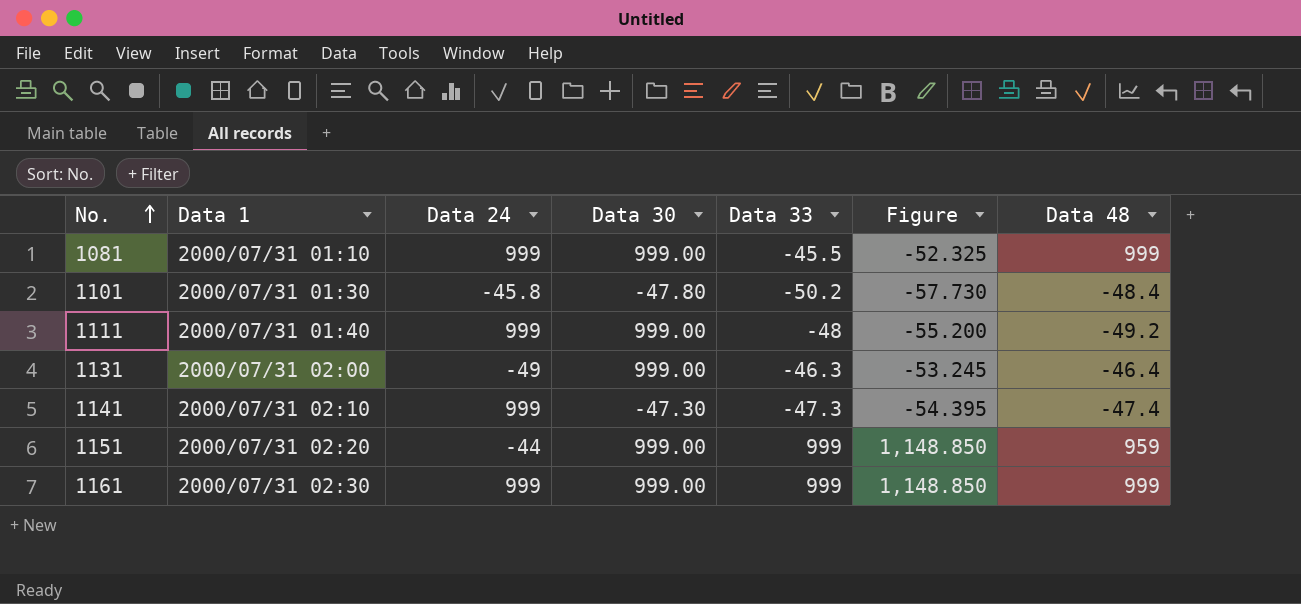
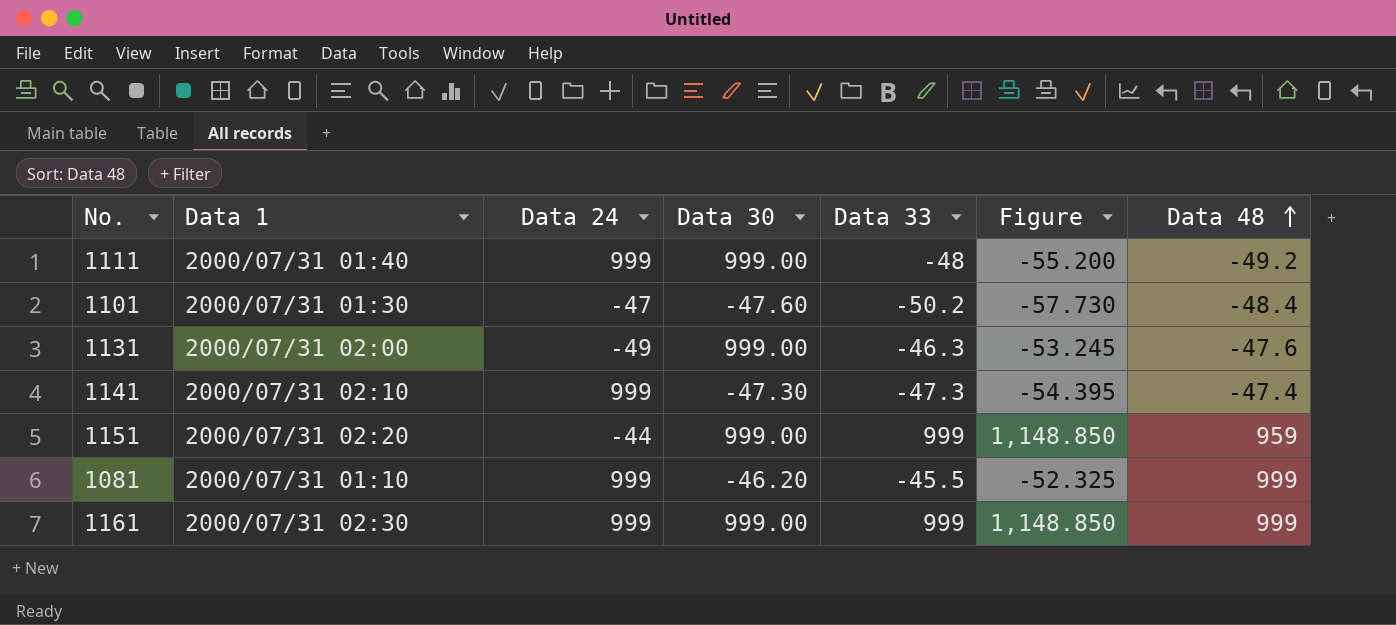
row order: No. ascending -> Data 48 ascending
1101 | Data 24: -45.8 -> -47
1101 | Data 30: -47.80 -> -47.60
1131 | Data 48: -46.4 -> -47.6
1081 | Data 30: 999.00 -> -46.20

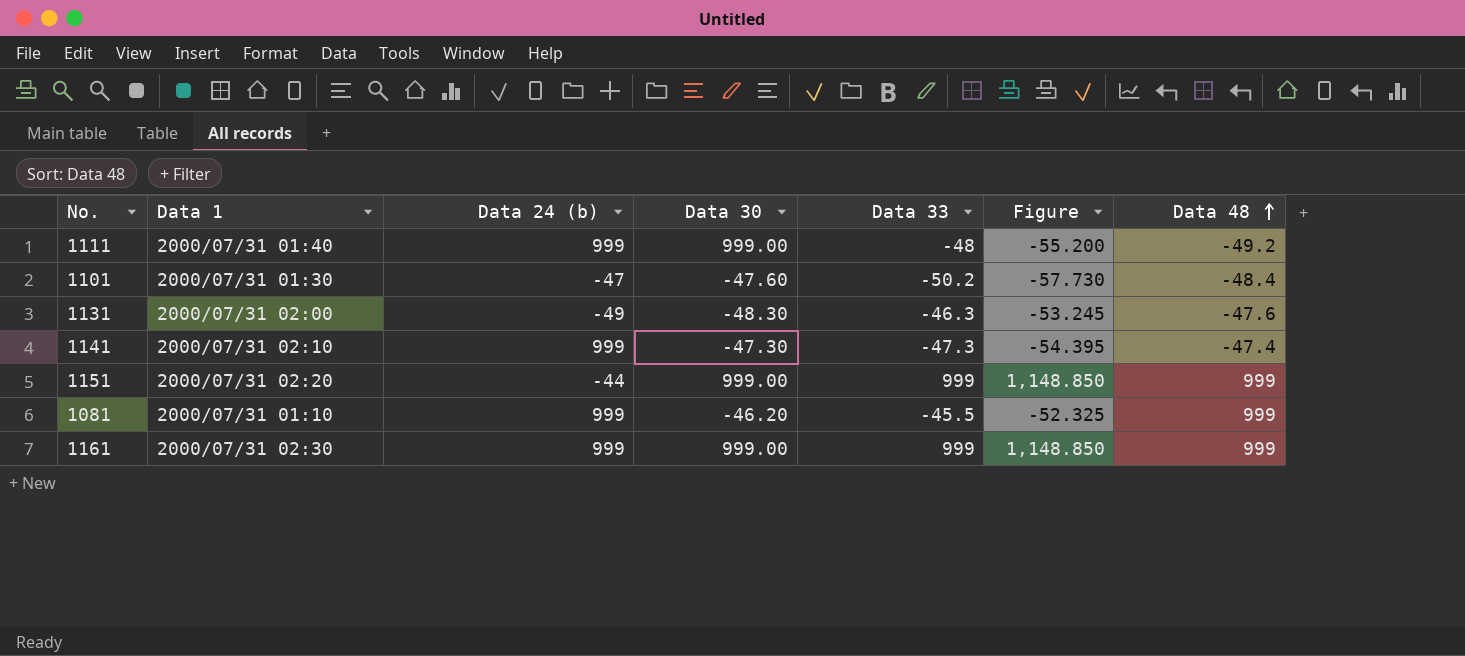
column name: Data 24 -> Data 24 (b)
1131 | Data 30: 999.00 -> -48.30
1151 | Data 48: 959 -> 999

